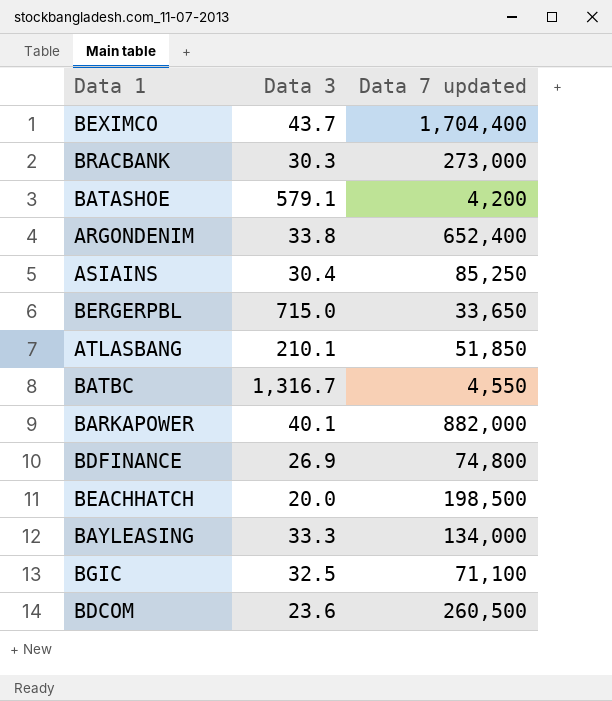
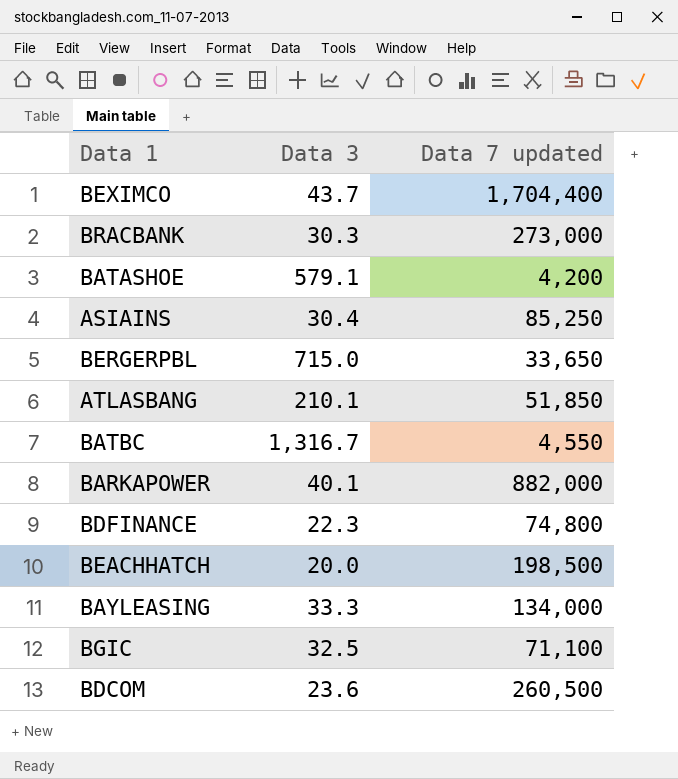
row ARGONDENIM: 33.8 | 652,400 -> none
BDFINANCE | Data 3: 26.9 -> 22.3

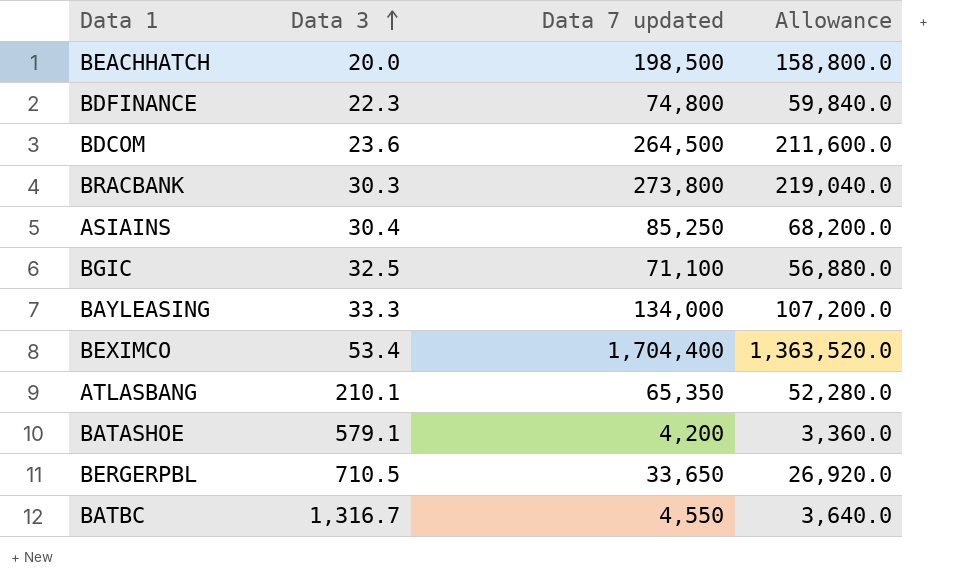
row order: none -> Data 3 ascending
column Allowance | formula: none -> [Data 7 updated] * 0.8
row BARKAPOWER: 40.1 | 882,000 -> none
BDCOM | Data 7 updated: 260,500 -> 264,500
BRACBANK | Data 7 updated: 273,000 -> 273,800
BEXIMCO | Data 3: 43.7 -> 53.4
ATLASBANG | Data 7 updated: 51,850 -> 65,350
BERGERPBL | Data 3: 715.0 -> 710.5

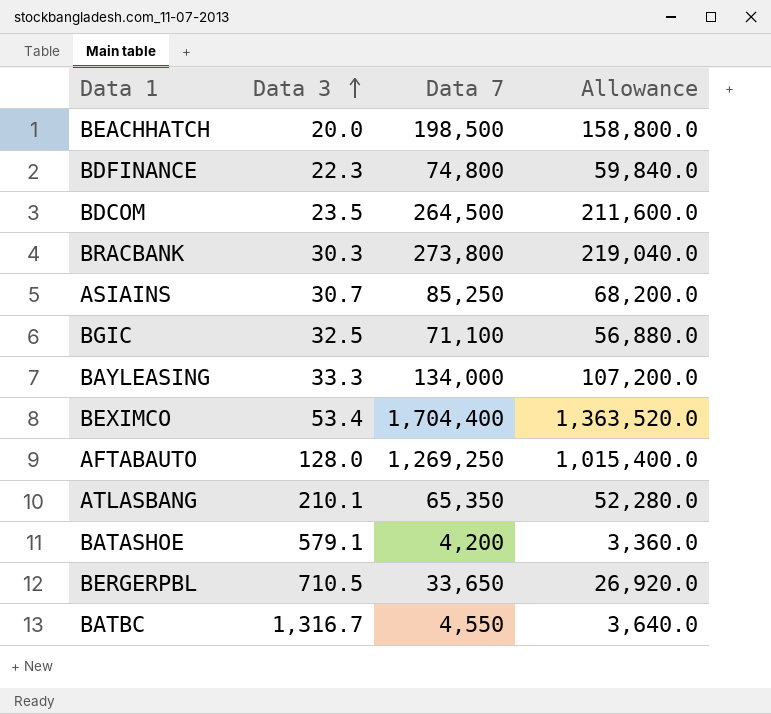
column name: Data 7 updated -> Data 7
BDCOM | Data 3: 23.6 -> 23.5
ASIAINS | Data 3: 30.4 -> 30.7
row AFTABAUTO: none -> 128.0 | 1,269,250 | 1,015,400.0

